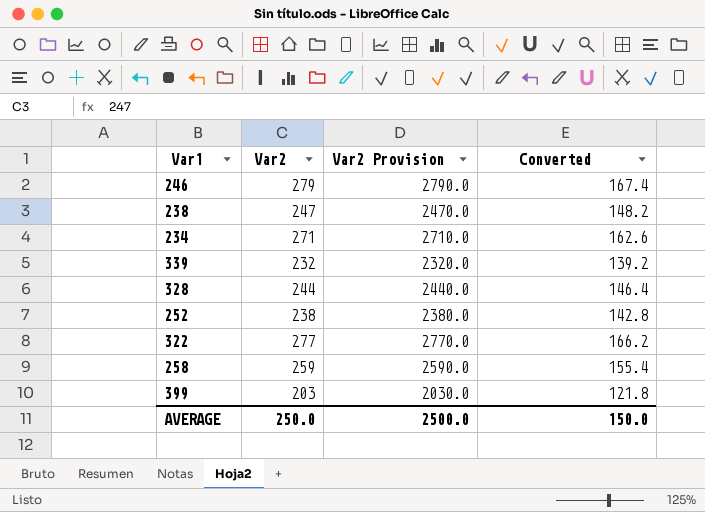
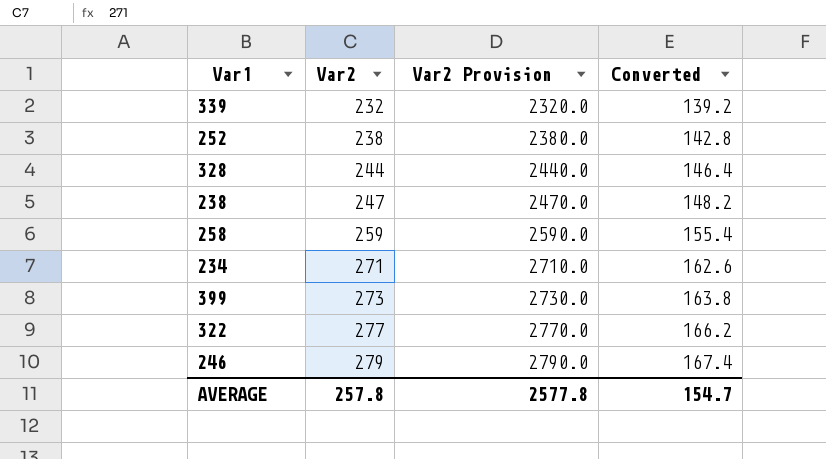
row order: none -> Var2 ascending
399 | Var2: 203 -> 273
399 | Var2 Provision: 2030.0 -> 2730.0
399 | Converted: 121.8 -> 163.8
AVERAGE | Var2: 250.0 -> 257.8
AVERAGE | Var2 Provision: 2500.0 -> 2577.8
AVERAGE | Converted: 150.0 -> 154.7

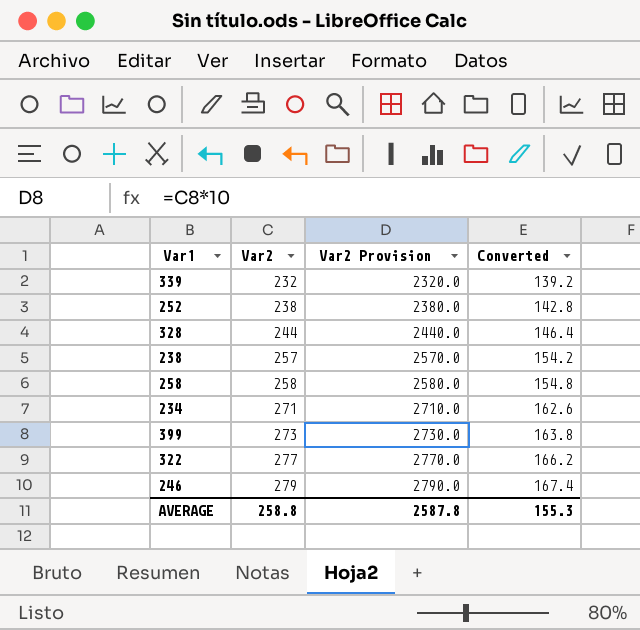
238 | Var2: 247 -> 257
238 | Var2 Provision: 2470.0 -> 2570.0
238 | Converted: 148.2 -> 154.2
258 | Var2: 259 -> 258
258 | Var2 Provision: 2590.0 -> 2580.0
258 | Converted: 155.4 -> 154.8
AVERAGE | Var2: 257.8 -> 258.8
AVERAGE | Var2 Provision: 2577.8 -> 2587.8
AVERAGE | Converted: 154.7 -> 155.3

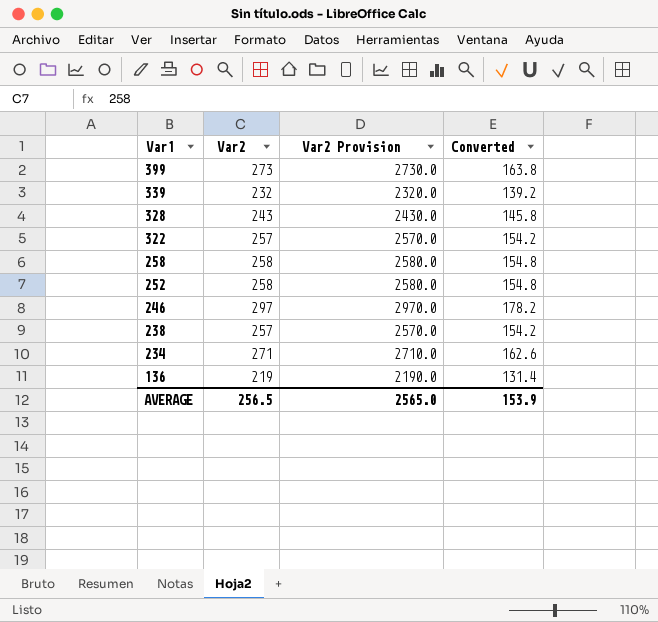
row order: Var2 ascending -> Var1 descending
328 | Var2: 244 -> 243
328 | Var2 Provision: 2440.0 -> 2430.0
328 | Converted: 146.4 -> 145.8
322 | Var2: 277 -> 257
322 | Var2 Provision: 2770.0 -> 2570.0
322 | Converted: 166.2 -> 154.2
252 | Var2: 238 -> 258
252 | Var2 Provision: 2380.0 -> 2580.0
252 | Converted: 142.8 -> 154.8
246 | Var2: 279 -> 297
246 | Var2 Provision: 2790.0 -> 2970.0
246 | Converted: 167.4 -> 178.2
row 136: none -> 219 | 2190.0 | 131.4
AVERAGE | Var2: 258.8 -> 256.5
AVERAGE | Var2 Provision: 2587.8 -> 2565.0
AVERAGE | Converted: 155.3 -> 153.9

